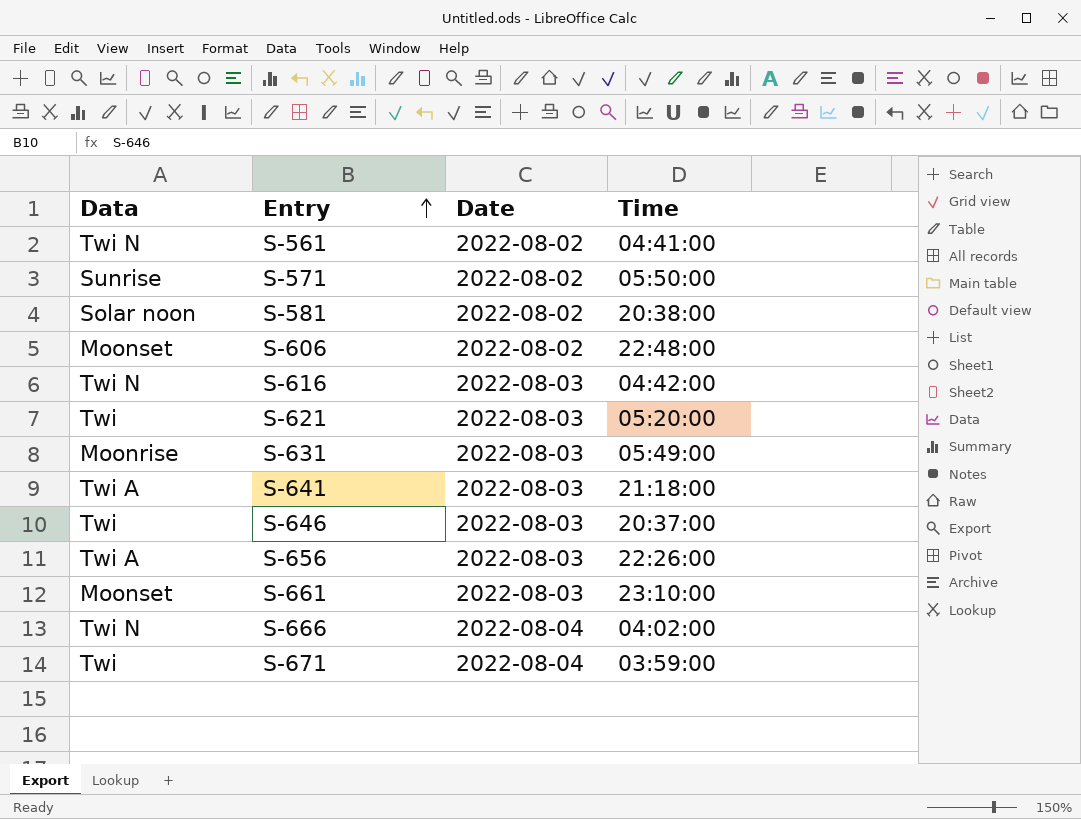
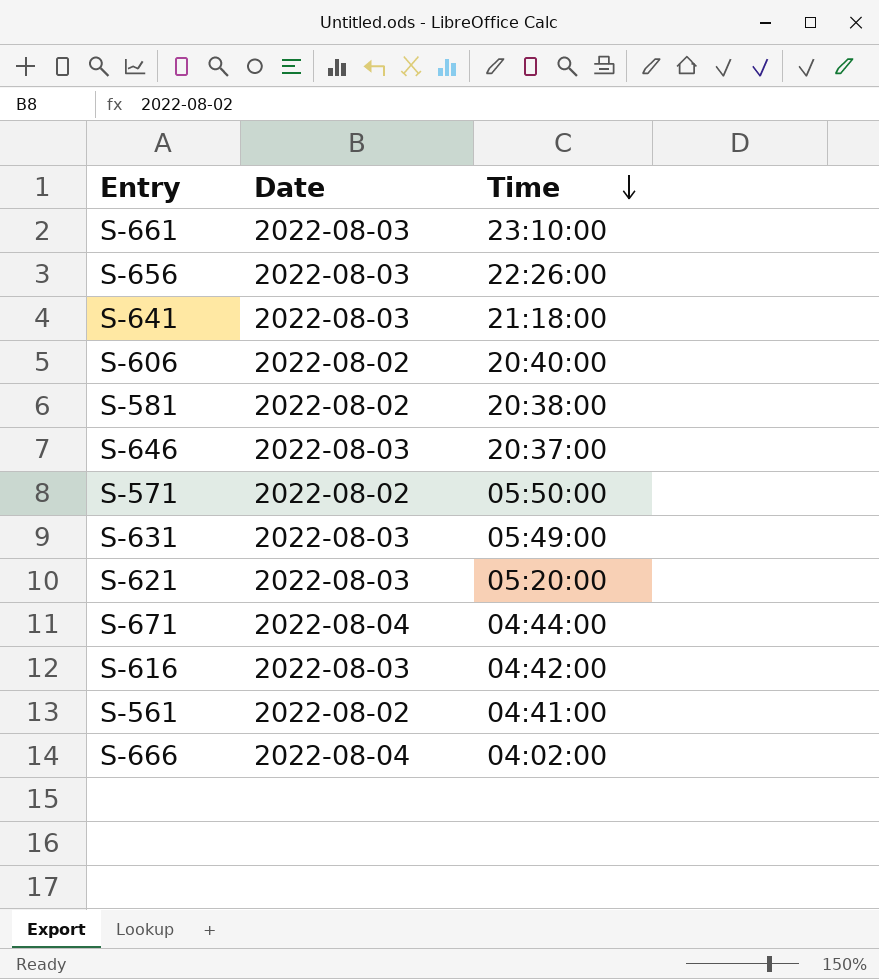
row order: Entry ascending -> Time descending
column Data | position: 1 -> none
S-606 | Time: 22:48:00 -> 20:40:00
S-671 | Time: 03:59:00 -> 04:44:00

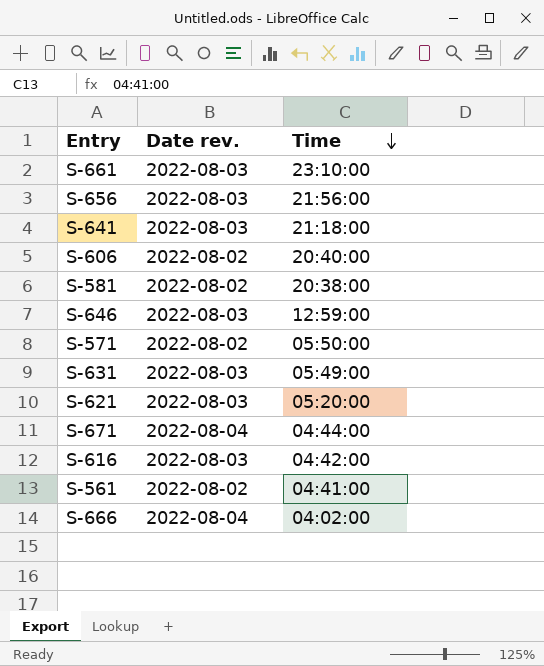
column name: Date -> Date rev.
S-656 | Time: 22:26:00 -> 21:56:00
S-646 | Time: 20:37:00 -> 12:59:00

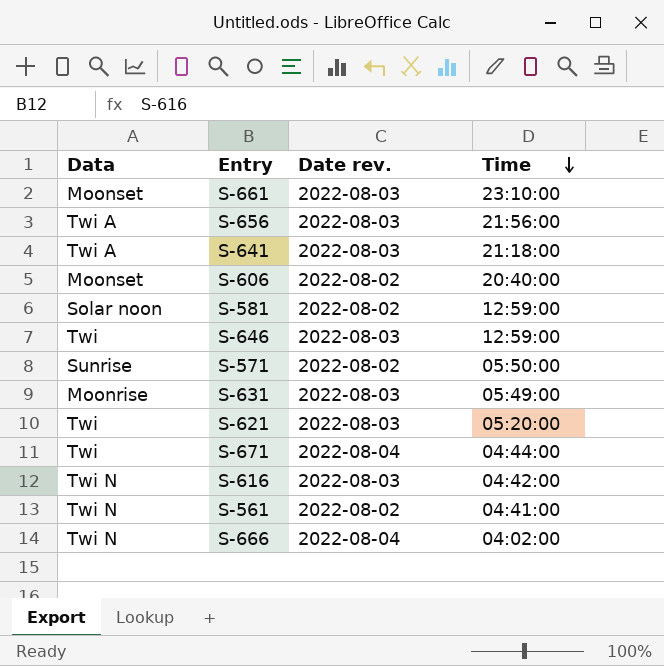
column Data | position: none -> 1
S-581 | Time: 20:38:00 -> 12:59:00

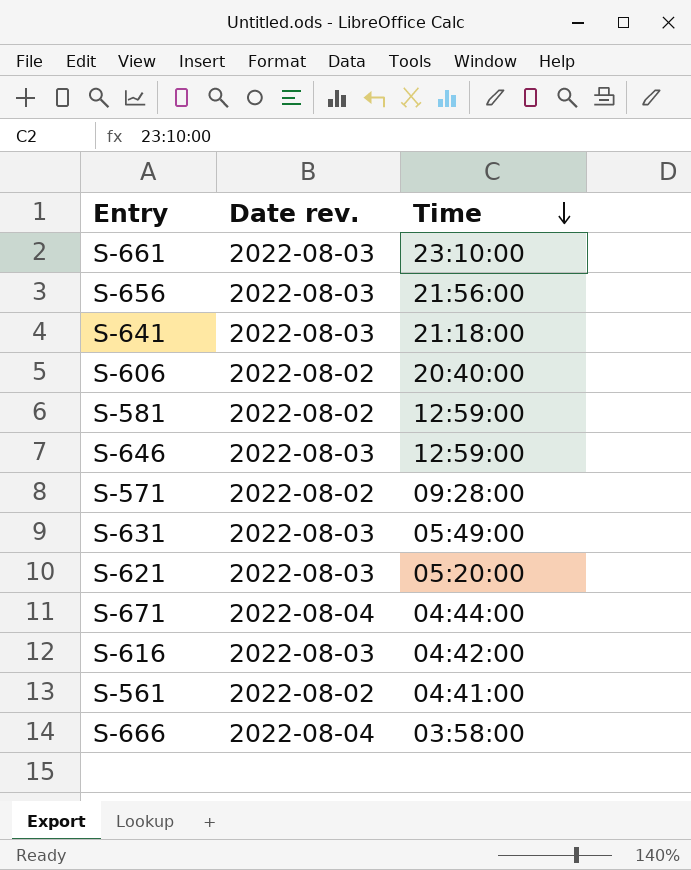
column Data | position: 1 -> none
S-571 | Time: 05:50:00 -> 09:28:00
S-666 | Time: 04:02:00 -> 03:58:00

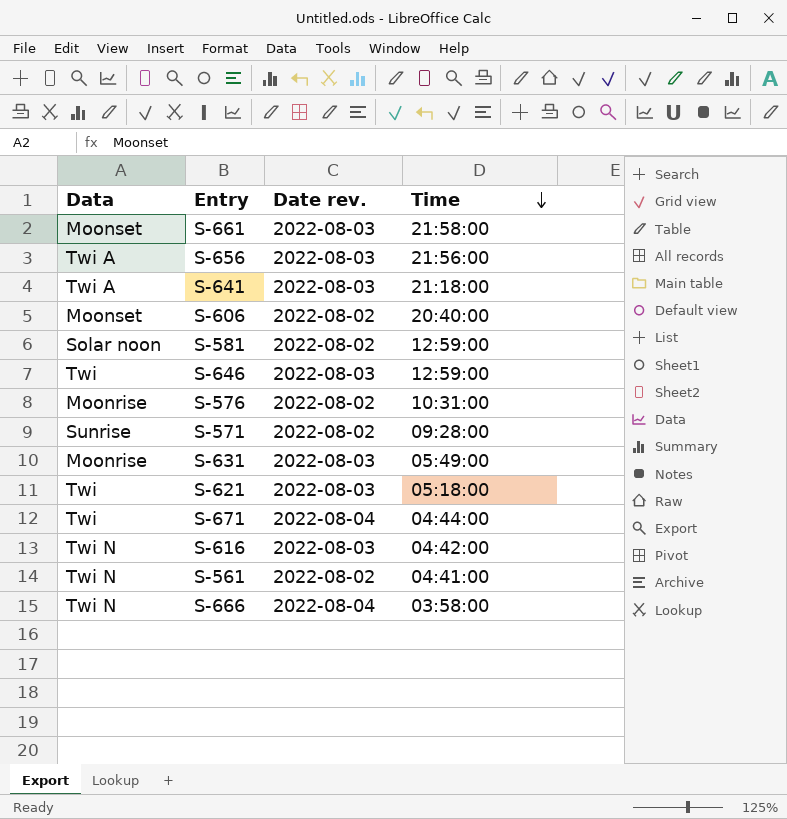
column Data | position: none -> 1
S-661 | Time: 23:10:00 -> 21:58:00
row S-576: none -> Moonrise | 2022-08-02 | 10:31:00
S-621 | Time: 05:20:00 -> 05:18:00

